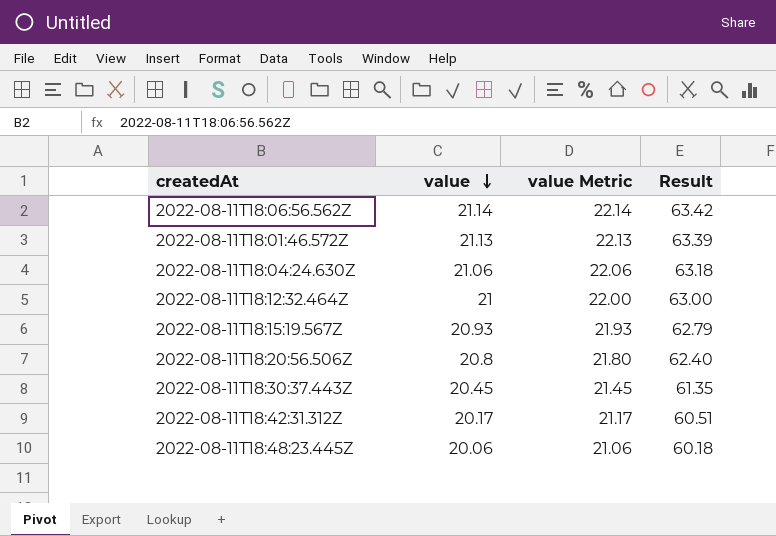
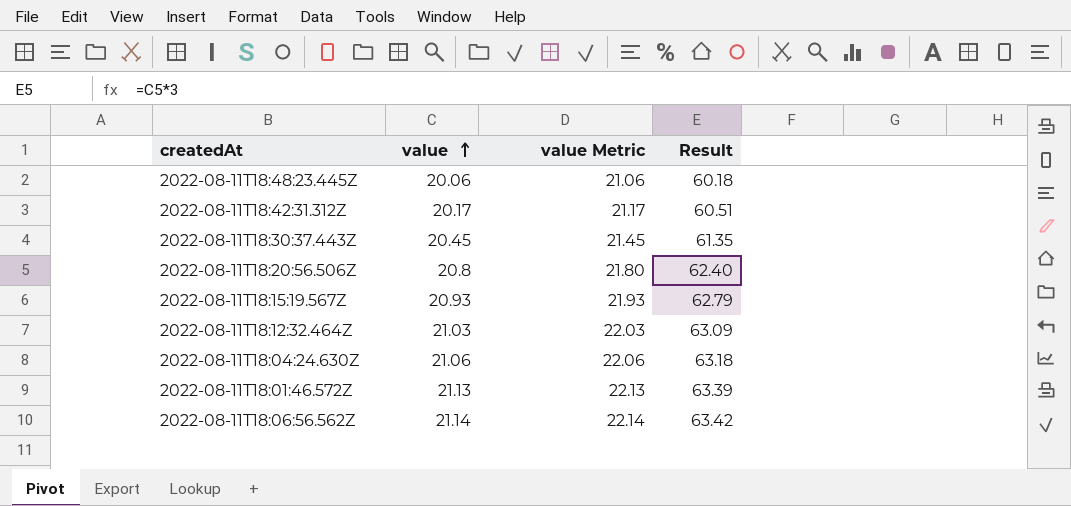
row order: value descending -> value ascending
2022-08-11T18:12:32.464Z | value: 21 -> 21.03
2022-08-11T18:12:32.464Z | value Metric: 22.00 -> 22.03
2022-08-11T18:12:32.464Z | Result: 63.00 -> 63.09

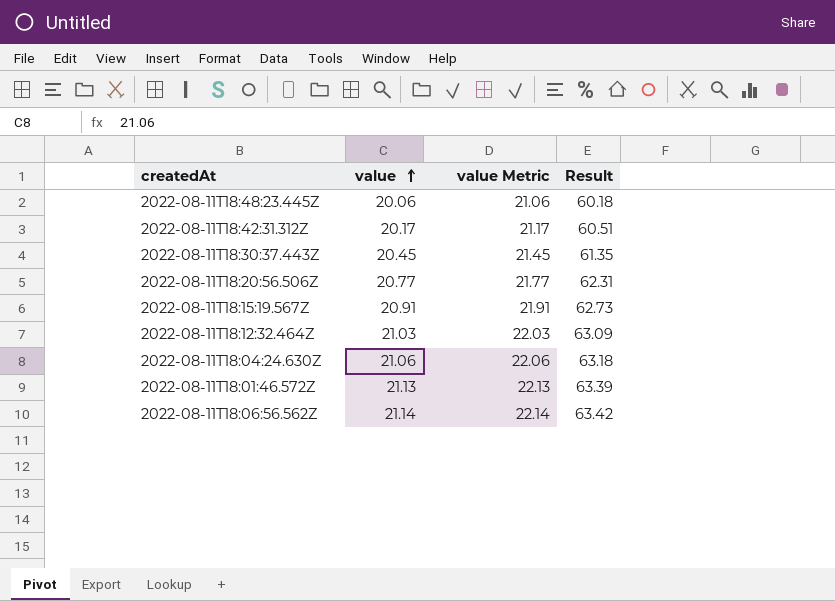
2022-08-11T18:20:56.506Z | value: 20.8 -> 20.77
2022-08-11T18:20:56.506Z | value Metric: 21.80 -> 21.77
2022-08-11T18:20:56.506Z | Result: 62.40 -> 62.31
2022-08-11T18:15:19.567Z | value: 20.93 -> 20.91
2022-08-11T18:15:19.567Z | value Metric: 21.93 -> 21.91
2022-08-11T18:15:19.567Z | Result: 62.79 -> 62.73

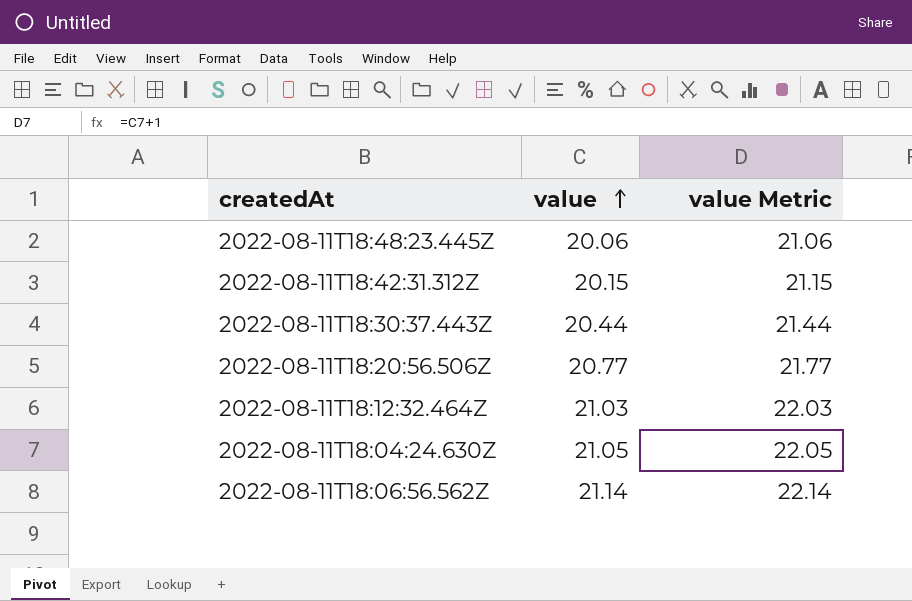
column Result | formula: [value] * 3 -> none
row 2022-08-11T18:15:19.567Z: 20.91 | 21.91 | 62.73 -> none
row 2022-08-11T18:01:46.572Z: 21.13 | 22.13 | 63.39 -> none
2022-08-11T18:42:31.312Z | value: 20.17 -> 20.15
2022-08-11T18:42:31.312Z | value Metric: 21.17 -> 21.15
2022-08-11T18:30:37.443Z | value: 20.45 -> 20.44
2022-08-11T18:30:37.443Z | value Metric: 21.45 -> 21.44
2022-08-11T18:04:24.630Z | value: 21.06 -> 21.05
2022-08-11T18:04:24.630Z | value Metric: 22.06 -> 22.05

